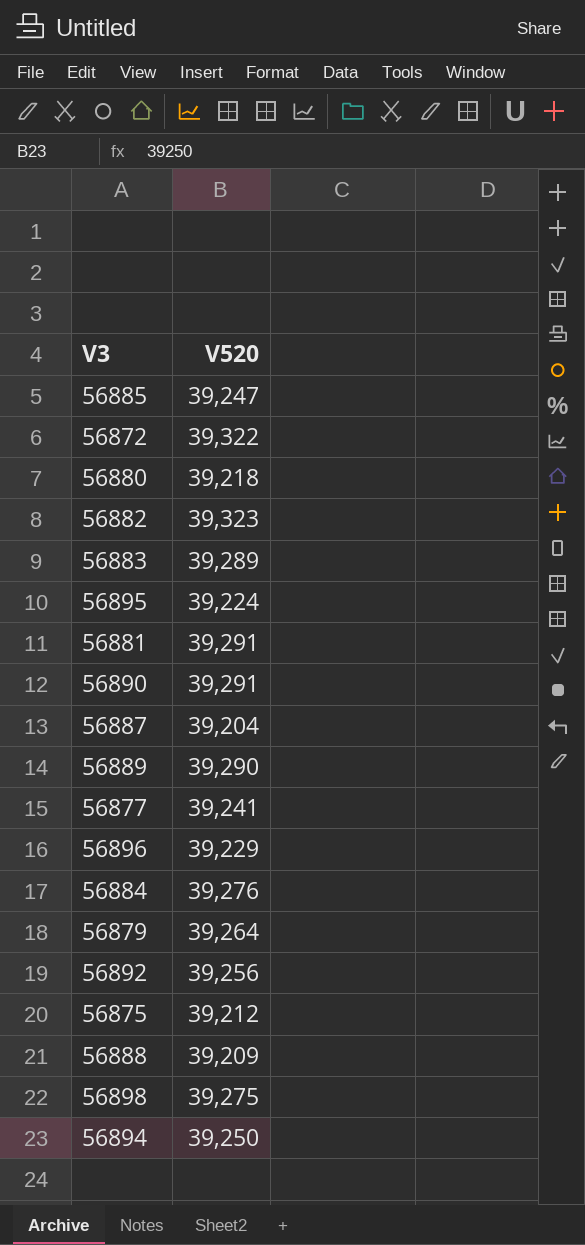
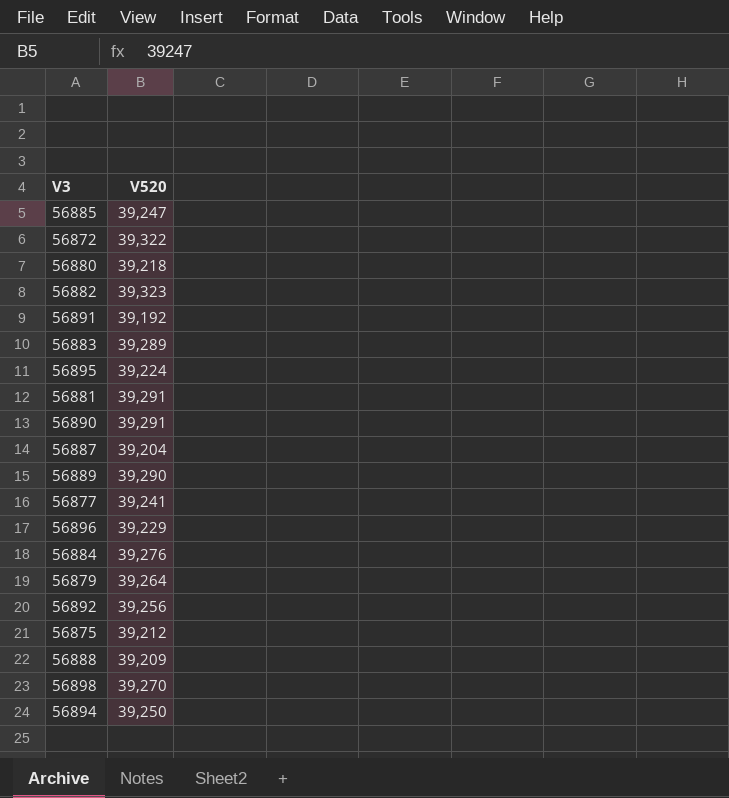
row 56891: none -> 39,192
56898 | V520: 39,275 -> 39,270

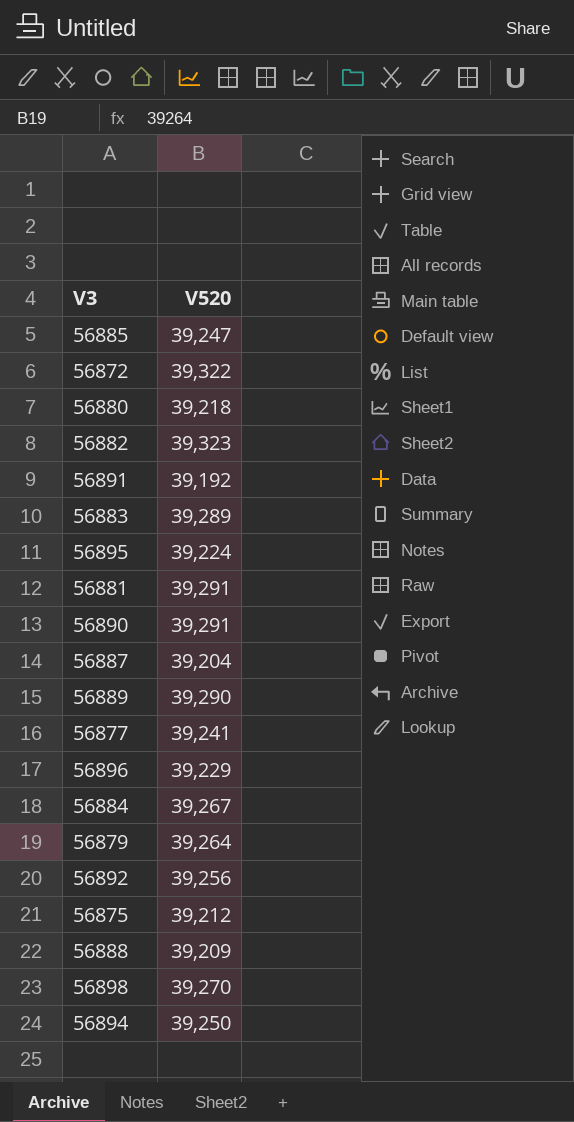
56884 | V520: 39,276 -> 39,267

